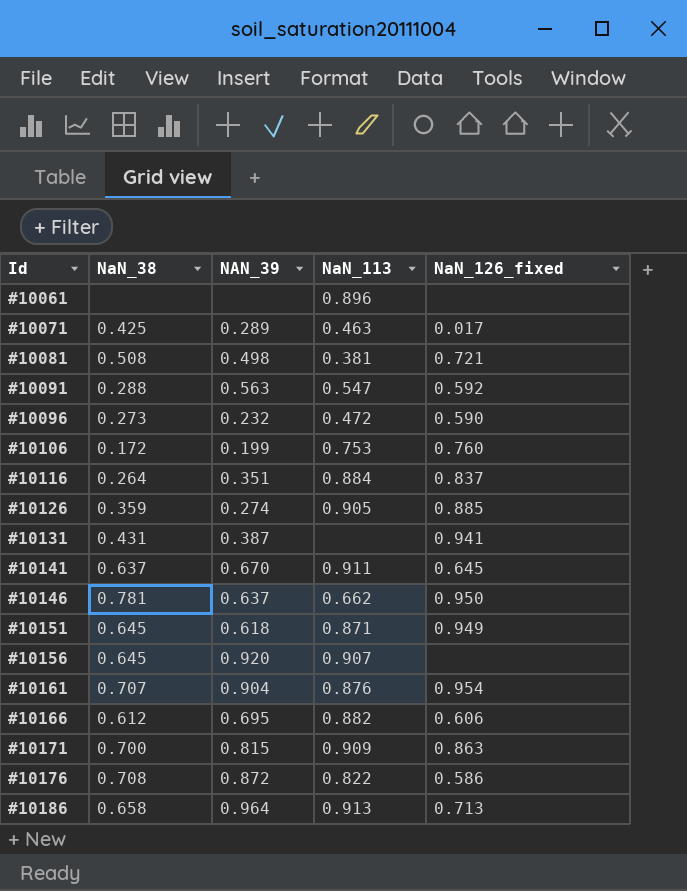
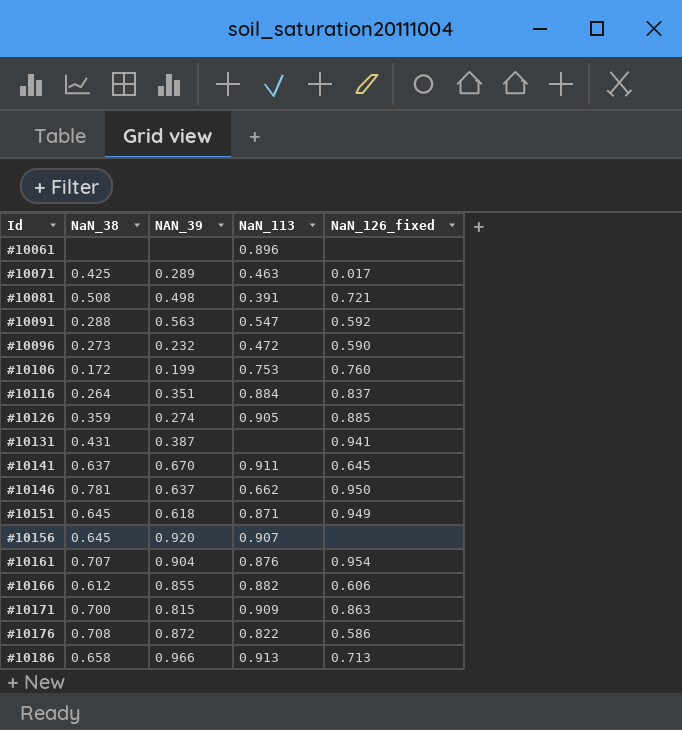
#10081 | NaN_113: 0.381 -> 0.391
#10166 | NAN_39: 0.695 -> 0.855
#10186 | NAN_39: 0.964 -> 0.966

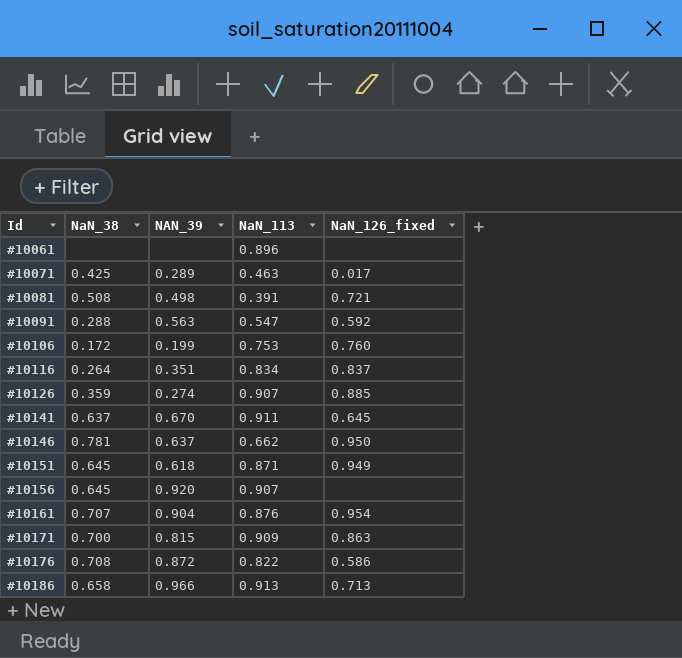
row #10096: 0.273 | 0.232 | 0.472 | 0.590 -> none
row #10131: 0.431 | 0.387 | none | 0.941 -> none
row #10166: 0.612 | 0.855 | 0.882 | 0.606 -> none
#10116 | NaN_113: 0.884 -> 0.834
#10126 | NaN_113: 0.905 -> 0.907

